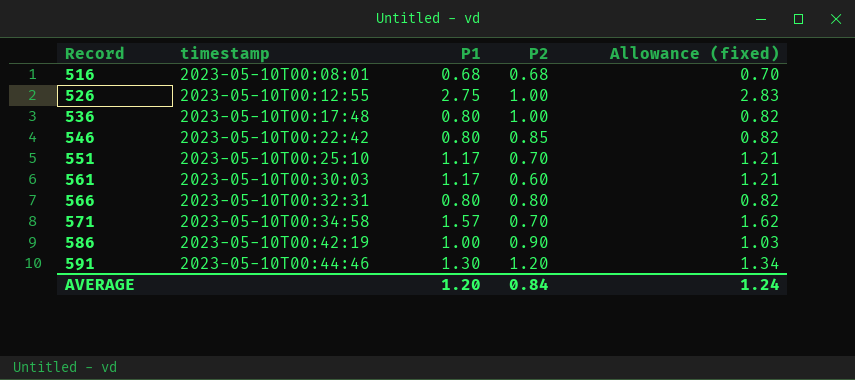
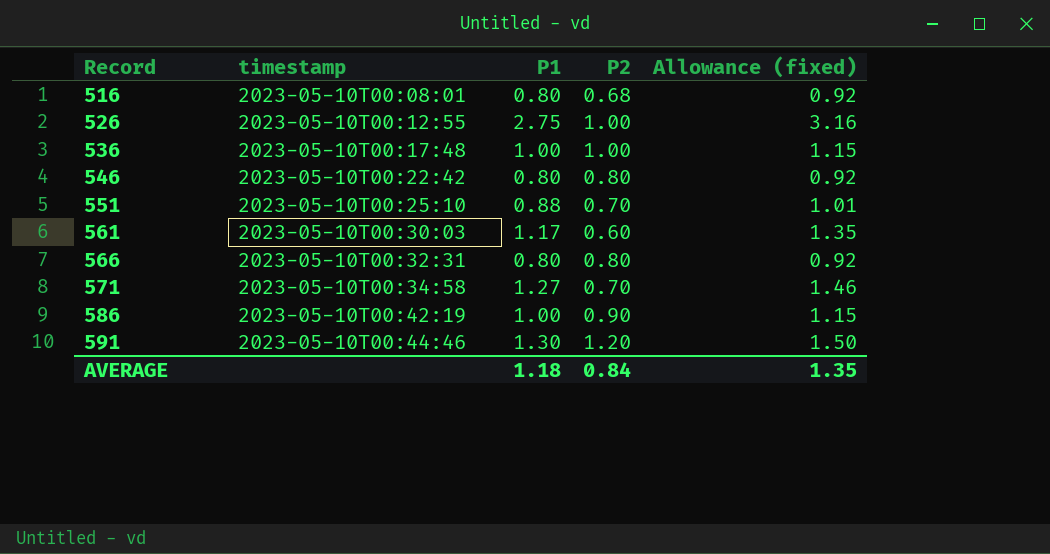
column Allowance (fixed) | formula: [P1] * 1.03 -> [P1] * 1.15
516 | P1: 0.68 -> 0.80
536 | P1: 0.80 -> 1.00
546 | P2: 0.85 -> 0.80
551 | P1: 1.17 -> 0.88
571 | P1: 1.57 -> 1.27
AVERAGE | P1: 1.20 -> 1.18
AVERAGE | Allowance (fixed): 1.24 -> 1.35

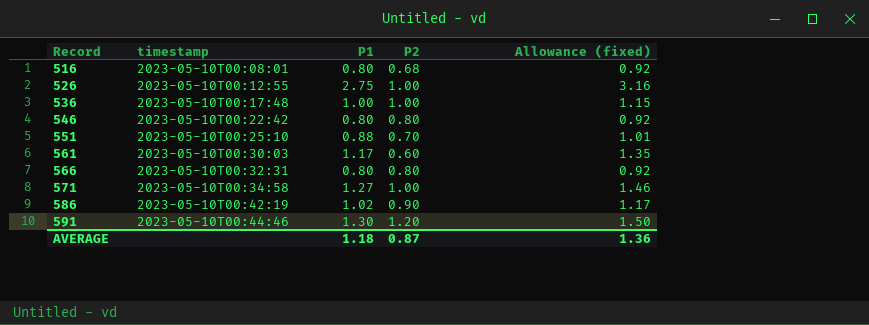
571 | P2: 0.70 -> 1.00
586 | P1: 1.00 -> 1.02
586 | Allowance (fixed): 1.15 -> 1.17
AVERAGE | P2: 0.84 -> 0.87
AVERAGE | Allowance (fixed): 1.35 -> 1.36

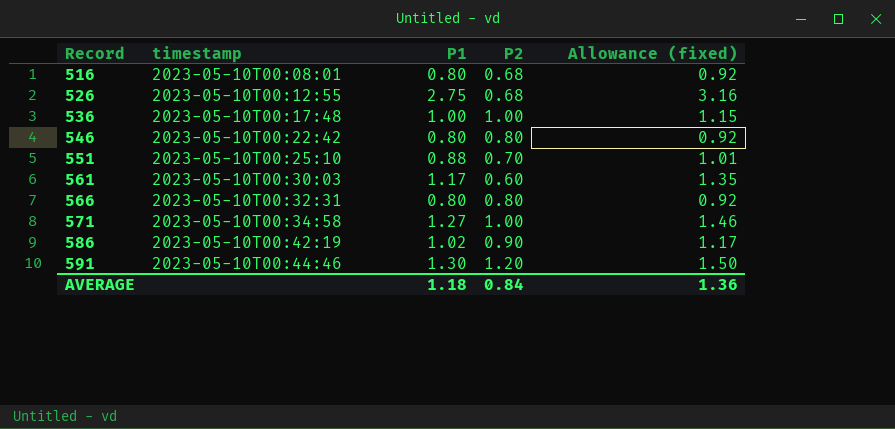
526 | P2: 1.00 -> 0.68
AVERAGE | P2: 0.87 -> 0.84

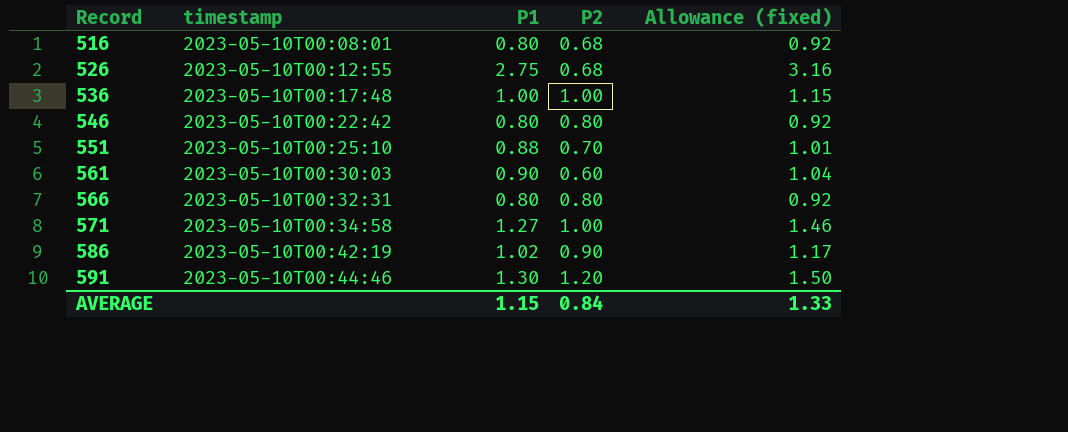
561 | P1: 1.17 -> 0.90
561 | Allowance (fixed): 1.35 -> 1.04
AVERAGE | P1: 1.18 -> 1.15
AVERAGE | Allowance (fixed): 1.36 -> 1.33

